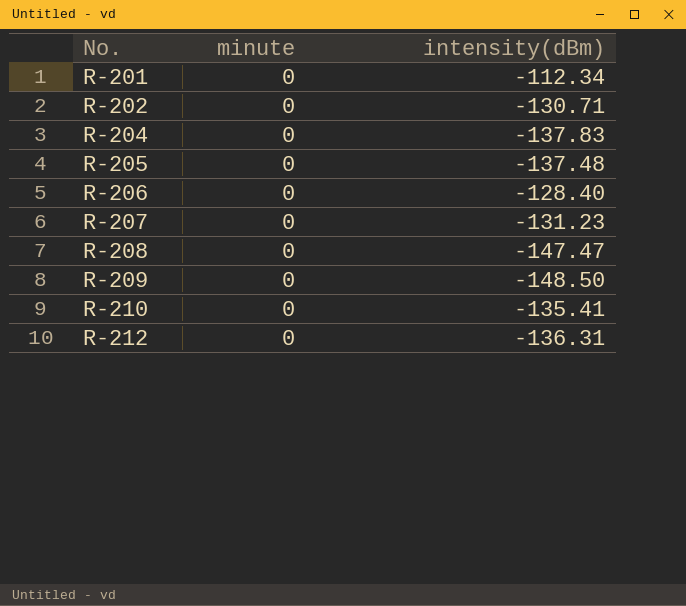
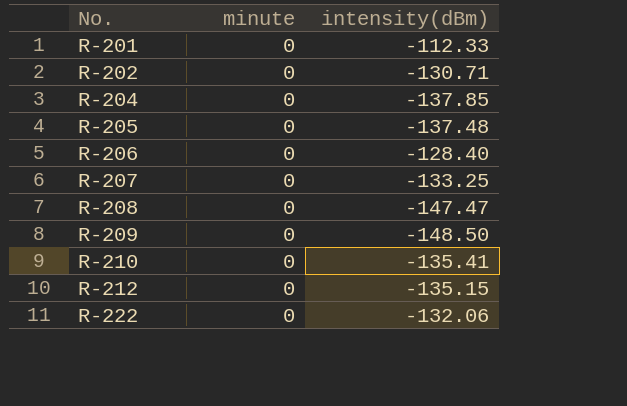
R-201 | intensity(dBm): -112.34 -> -112.33
R-204 | intensity(dBm): -137.83 -> -137.85
R-207 | intensity(dBm): -131.23 -> -133.25
R-212 | intensity(dBm): -136.31 -> -135.15
row R-222: none -> 0 | -132.06

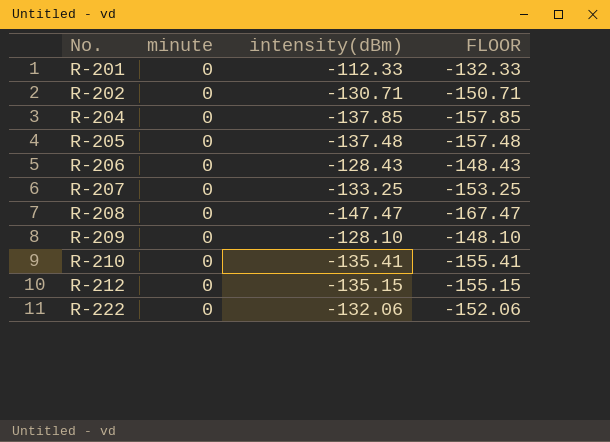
column FLOOR | formula: none -> [intensity(dBm)] - 20
R-206 | intensity(dBm): -128.40 -> -128.43
R-209 | intensity(dBm): -148.50 -> -128.10

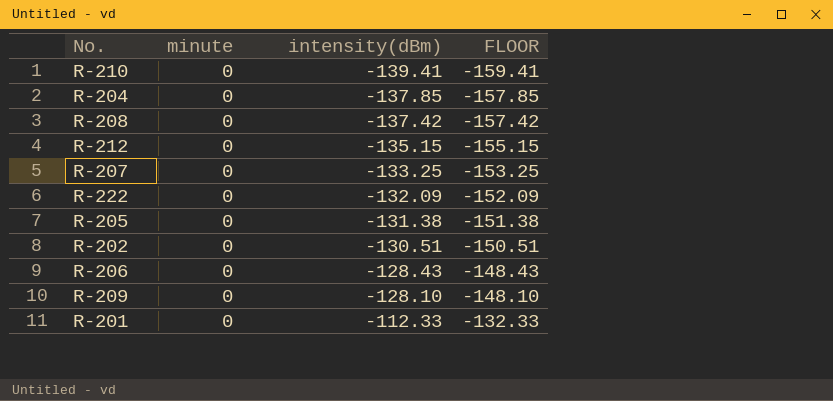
row order: No. ascending -> intensity(dBm) ascending
R-210 | intensity(dBm): -135.41 -> -139.41
R-210 | FLOOR: -155.41 -> -159.41
R-208 | intensity(dBm): -147.47 -> -137.42
R-208 | FLOOR: -167.47 -> -157.42
R-222 | intensity(dBm): -132.06 -> -132.09
R-222 | FLOOR: -152.06 -> -152.09
R-205 | intensity(dBm): -137.48 -> -131.38
R-205 | FLOOR: -157.48 -> -151.38
R-202 | intensity(dBm): -130.71 -> -130.51
R-202 | FLOOR: -150.71 -> -150.51

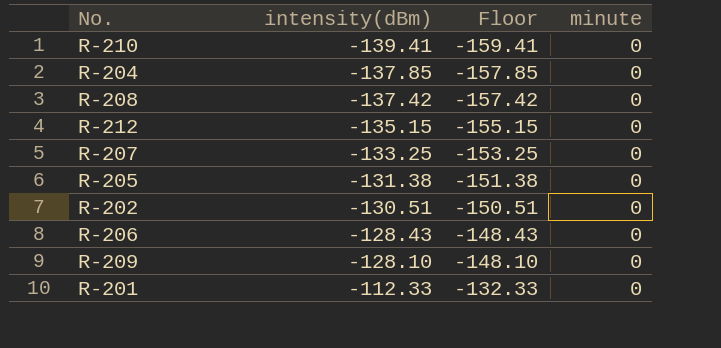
column name: FLOOR -> Floor
column minute | position: 2 -> 4
row R-222: 0 | -132.09 | -152.09 -> none

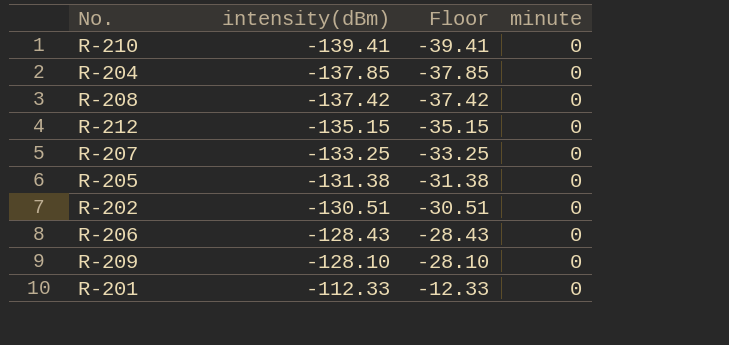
column Floor | formula: [intensity(dBm)] - 20 -> [intensity(dBm)] + 100

